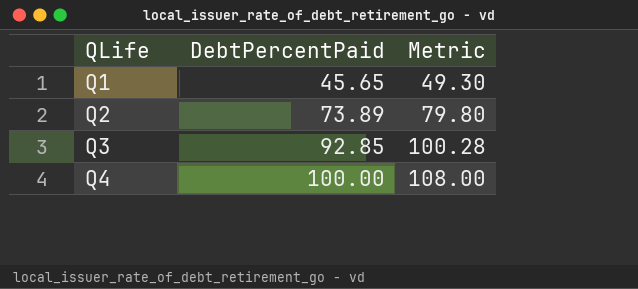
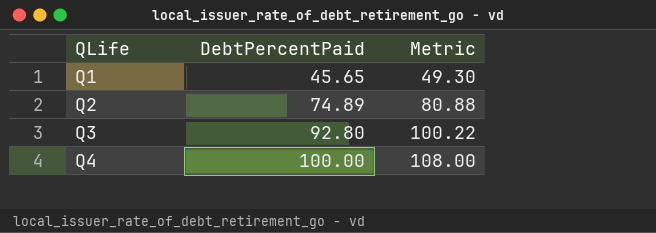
Q2 | DebtPercentPaid: 73.89 -> 74.89
Q2 | Metric: 79.80 -> 80.88
Q3 | DebtPercentPaid: 92.85 -> 92.80
Q3 | Metric: 100.28 -> 100.22

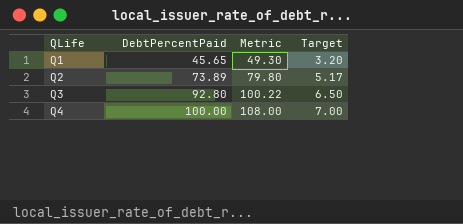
column Target | formula: none -> [DebtPercentPaid] * 0.07
Q2 | DebtPercentPaid: 74.89 -> 73.89
Q2 | Metric: 80.88 -> 79.80

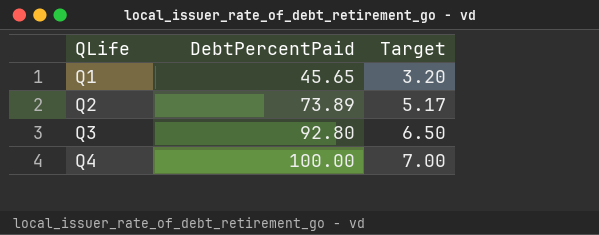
column Metric | formula: [DebtPercentPaid] * 1.08 -> none

